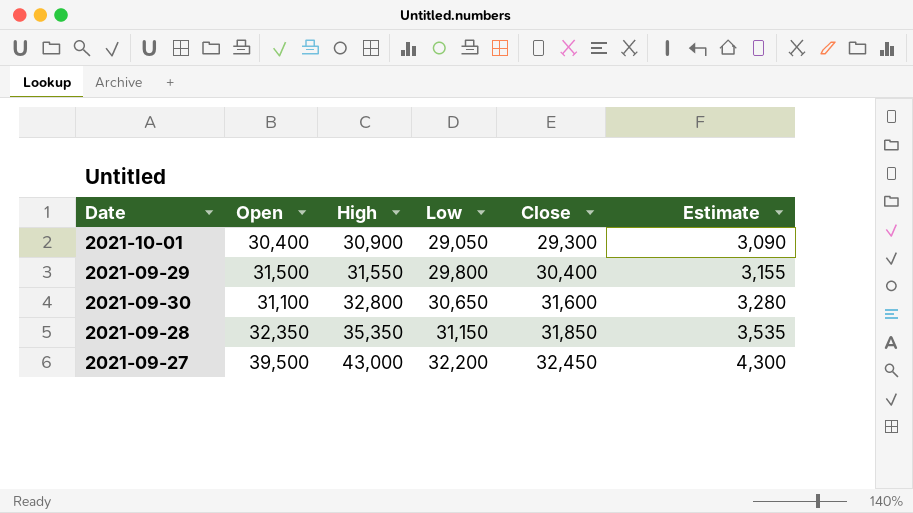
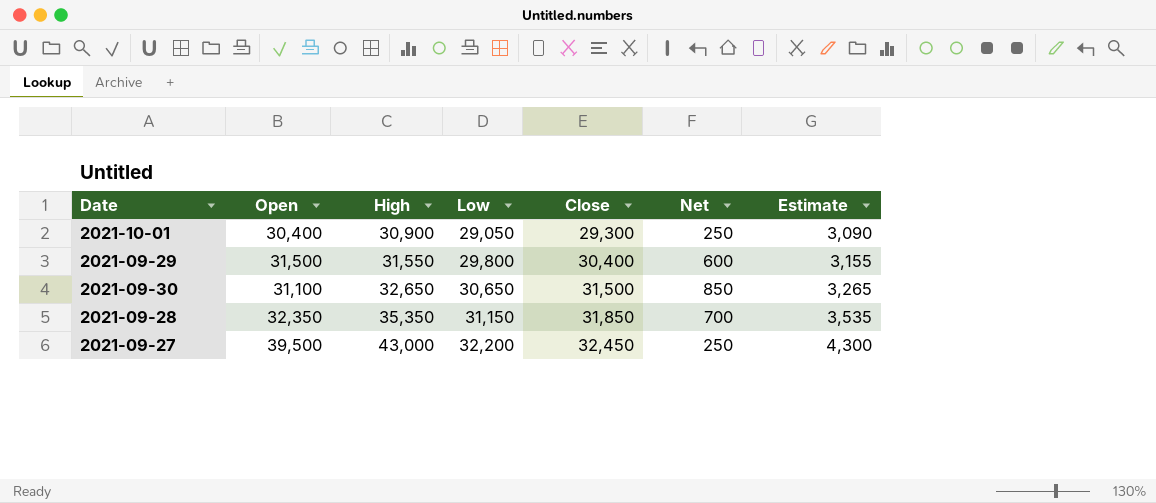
column Net | formula: none -> [Close] - [Low]
2021-09-30 | High: 32,800 -> 32,650
2021-09-30 | Close: 31,600 -> 31,500
2021-09-30 | Estimate: 3,280 -> 3,265

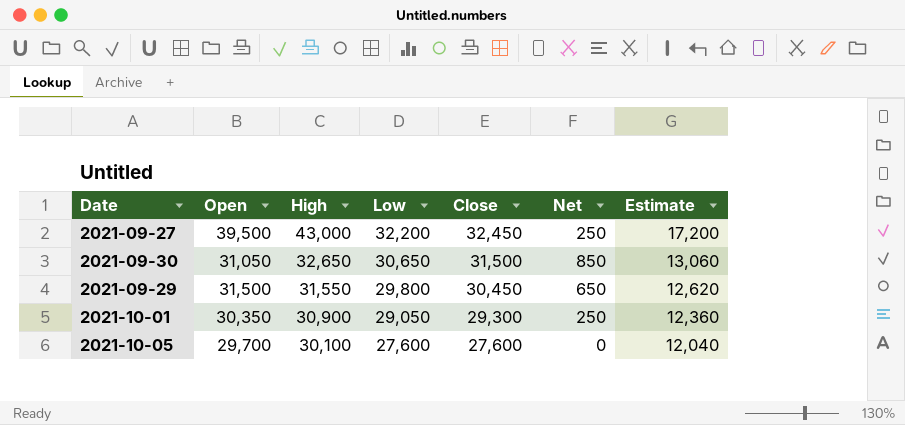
row order: High ascending -> High descending
column Estimate | formula: [High] * 0.1 -> [High] * 0.4
row 2021-09-28: 32,350 | 35,350 | 31,150 | 31,850 | 700 | 3,535 -> none
2021-09-30 | Open: 31,100 -> 31,050
2021-09-29 | Close: 30,400 -> 30,450
2021-09-29 | Net: 600 -> 650
2021-10-01 | Open: 30,400 -> 30,350
row 2021-10-05: none -> 29,700 | 30,100 | 27,600 | 27,600 | 0 | 12,040

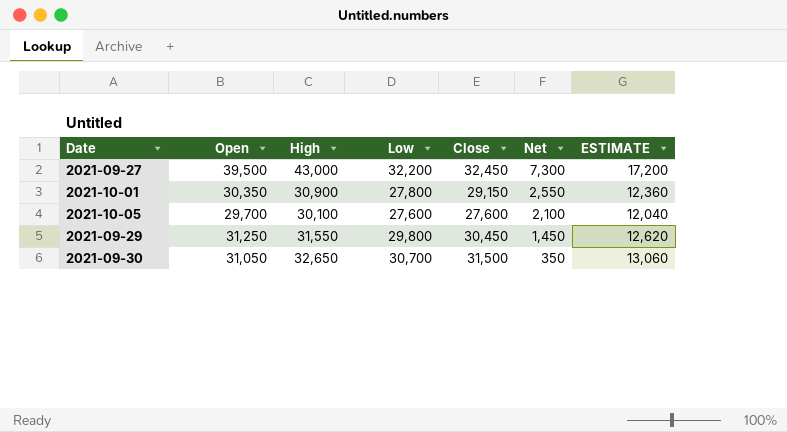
row order: High descending -> Net descending
column Net | formula: [Close] - [Low] -> [Open] - [Low]
column name: Estimate -> ESTIMATE
2021-10-01 | Low: 29,050 -> 27,800
2021-10-01 | Close: 29,300 -> 29,150
2021-09-29 | Open: 31,500 -> 31,250
2021-09-30 | Low: 30,650 -> 30,700

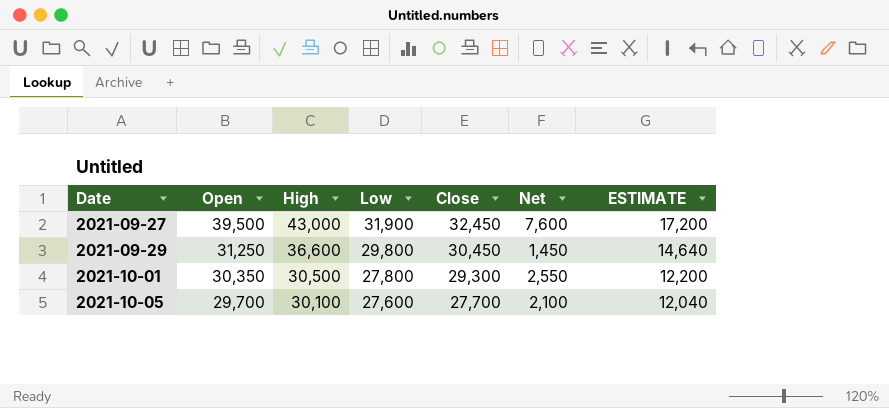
row order: Net descending -> Date ascending
row 2021-09-30: 31,050 | 32,650 | 30,700 | 31,500 | 350 | 13,060 -> none
2021-09-27 | Low: 32,200 -> 31,900
2021-09-27 | Net: 7,300 -> 7,600
2021-09-29 | High: 31,550 -> 36,600
2021-09-29 | ESTIMATE: 12,620 -> 14,640
2021-10-01 | High: 30,900 -> 30,500
2021-10-01 | Close: 29,150 -> 29,300
2021-10-01 | ESTIMATE: 12,360 -> 12,200
2021-10-05 | Close: 27,600 -> 27,700

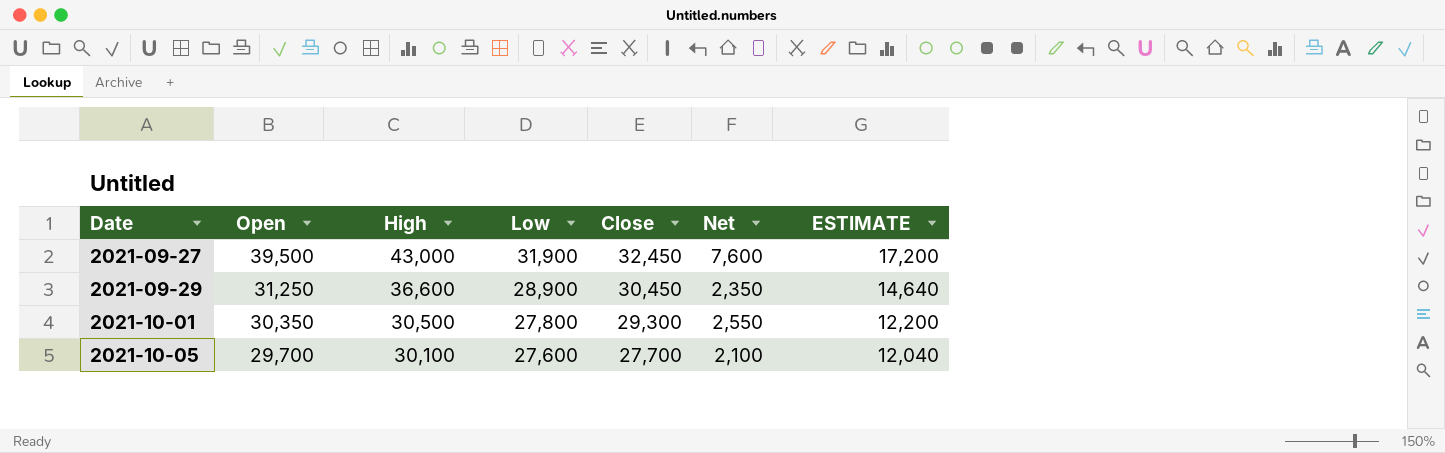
2021-09-29 | Low: 29,800 -> 28,900
2021-09-29 | Net: 1,450 -> 2,350

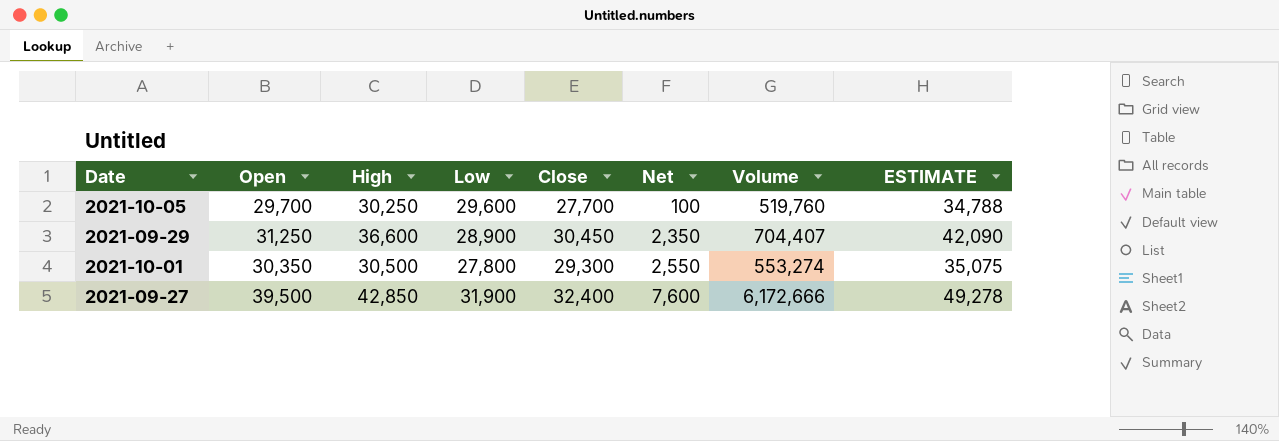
row order: Date ascending -> Net ascending
column Volume | position: none -> 7
column ESTIMATE | formula: [High] * 0.4 -> [High] * 1.15
2021-10-05 | High: 30,100 -> 30,250
2021-10-05 | Low: 27,600 -> 29,600
2021-10-05 | Net: 2,100 -> 100
2021-09-27 | High: 43,000 -> 42,850
2021-09-27 | Close: 32,450 -> 32,400

